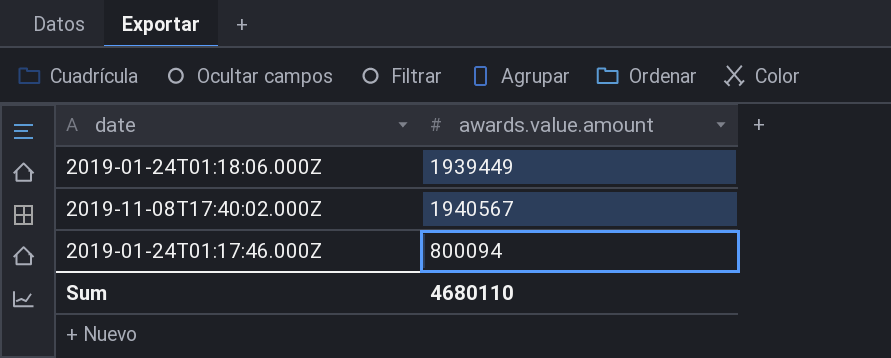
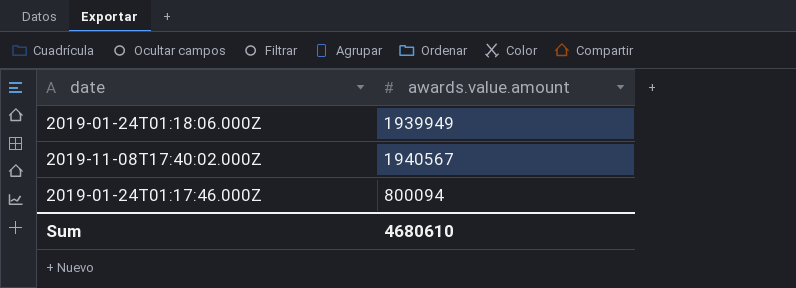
2019-01-24T01:18:06.000Z | awards.value.amount: 1939449 -> 1939949
Sum | awards.value.amount: 4680110 -> 4680610

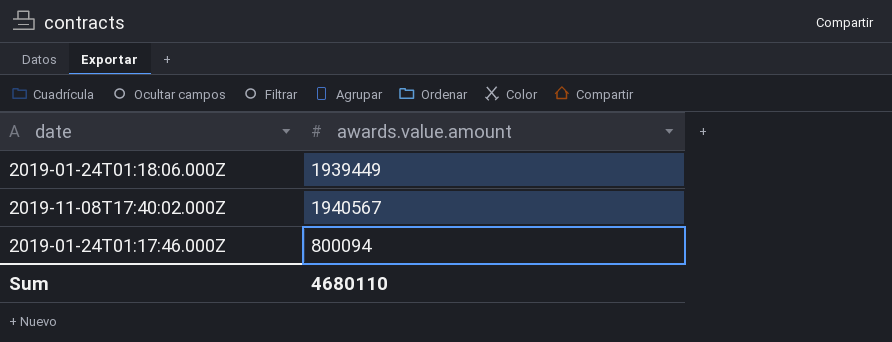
2019-01-24T01:18:06.000Z | awards.value.amount: 1939949 -> 1939449
Sum | awards.value.amount: 4680610 -> 4680110

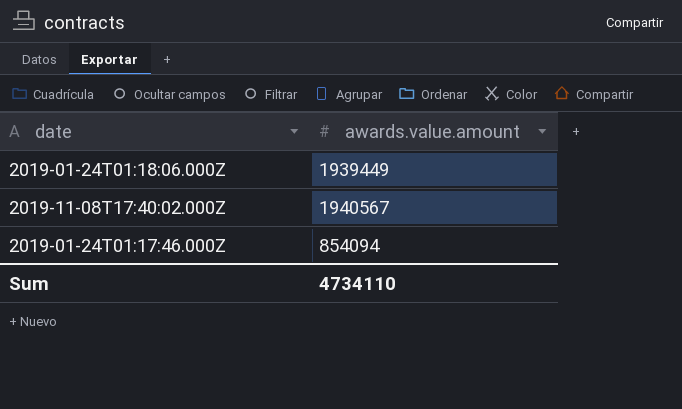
2019-01-24T01:17:46.000Z | awards.value.amount: 800094 -> 854094
Sum | awards.value.amount: 4680110 -> 4734110

